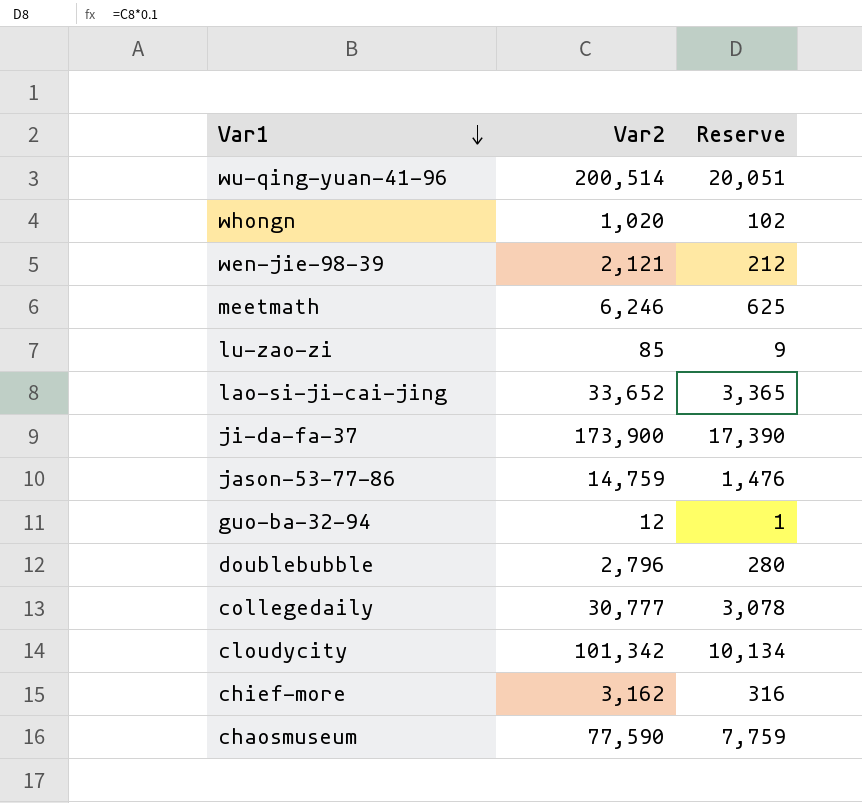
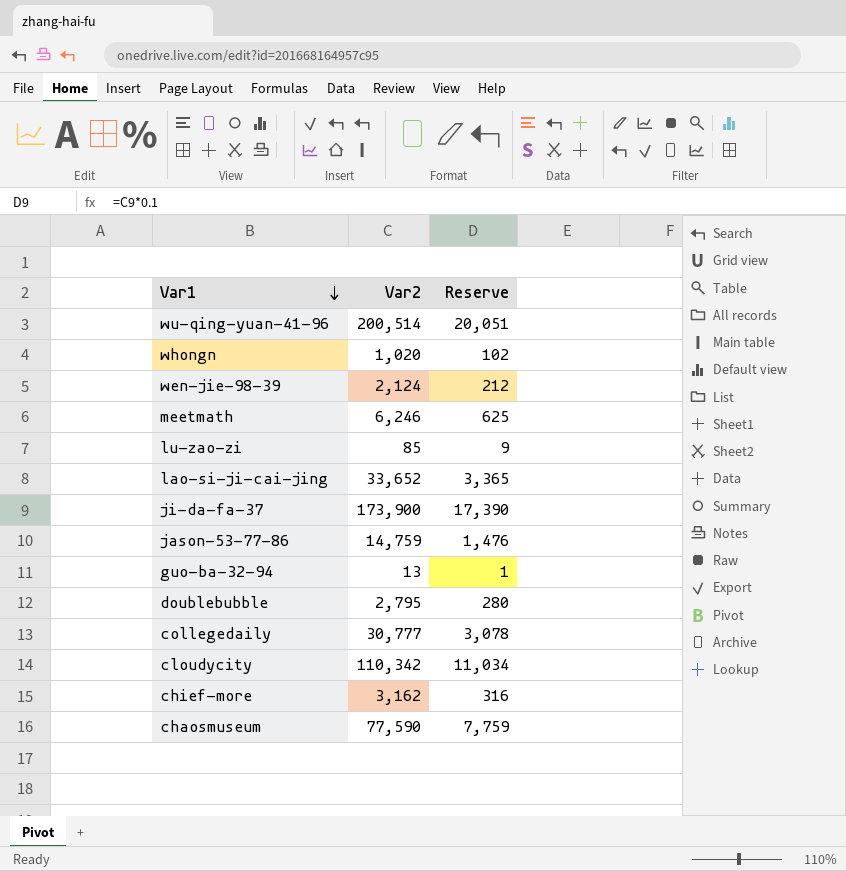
wen-jie-98-39 | Var2: 2,121 -> 2,124
guo-ba-32-94 | Var2: 12 -> 13
doublebubble | Var2: 2,796 -> 2,795
cloudycity | Var2: 101,342 -> 110,342
cloudycity | Reserve: 10,134 -> 11,034

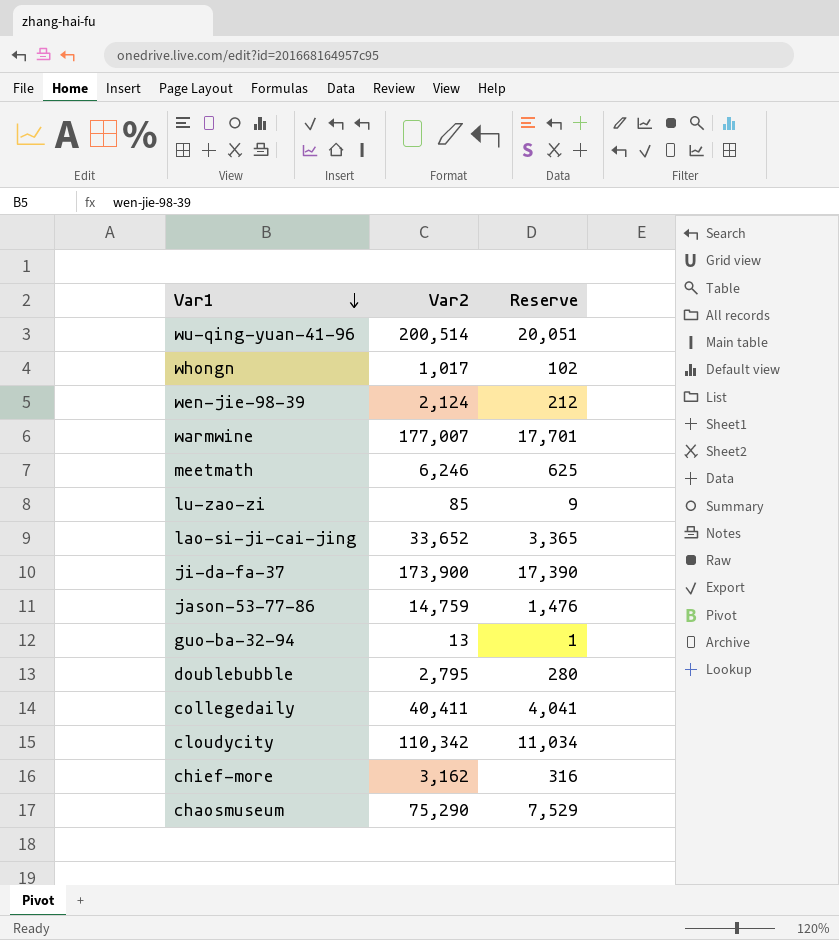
whongn | Var2: 1,020 -> 1,017
row warmwine: none -> 177,007 | 17,701
collegedaily | Var2: 30,777 -> 40,411
collegedaily | Reserve: 3,078 -> 4,041
chaosmuseum | Var2: 77,590 -> 75,290
chaosmuseum | Reserve: 7,759 -> 7,529

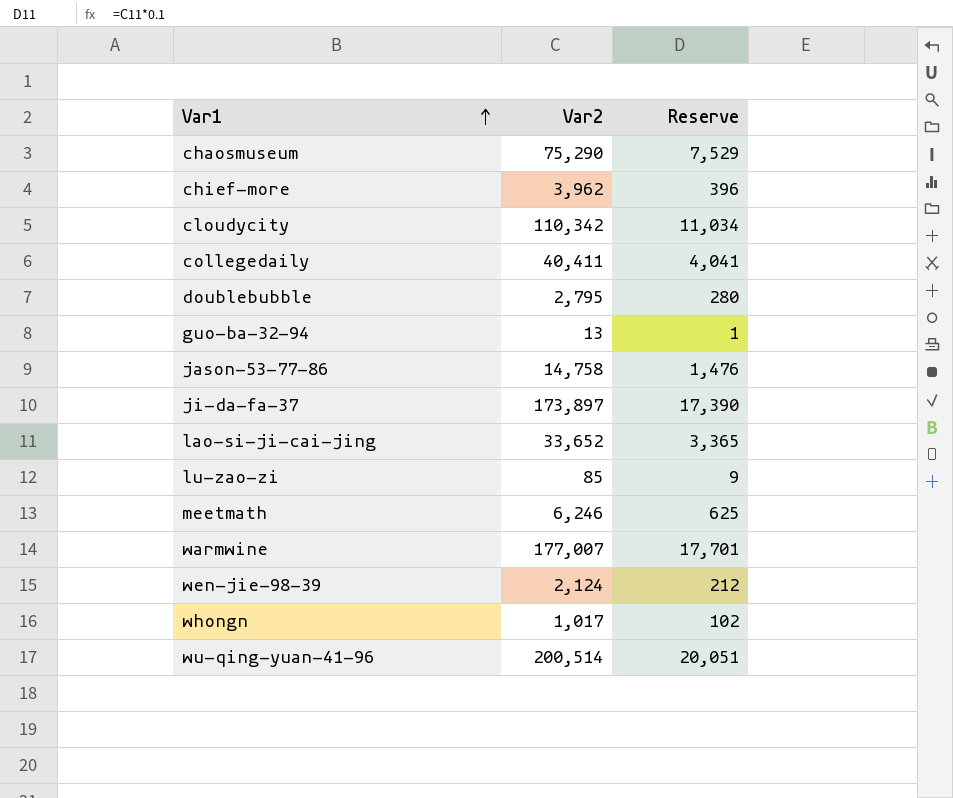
row order: Var1 descending -> Var1 ascending
chief-more | Var2: 3,162 -> 3,962
chief-more | Reserve: 316 -> 396
jason-53-77-86 | Var2: 14,759 -> 14,758
ji-da-fa-37 | Var2: 173,900 -> 173,897

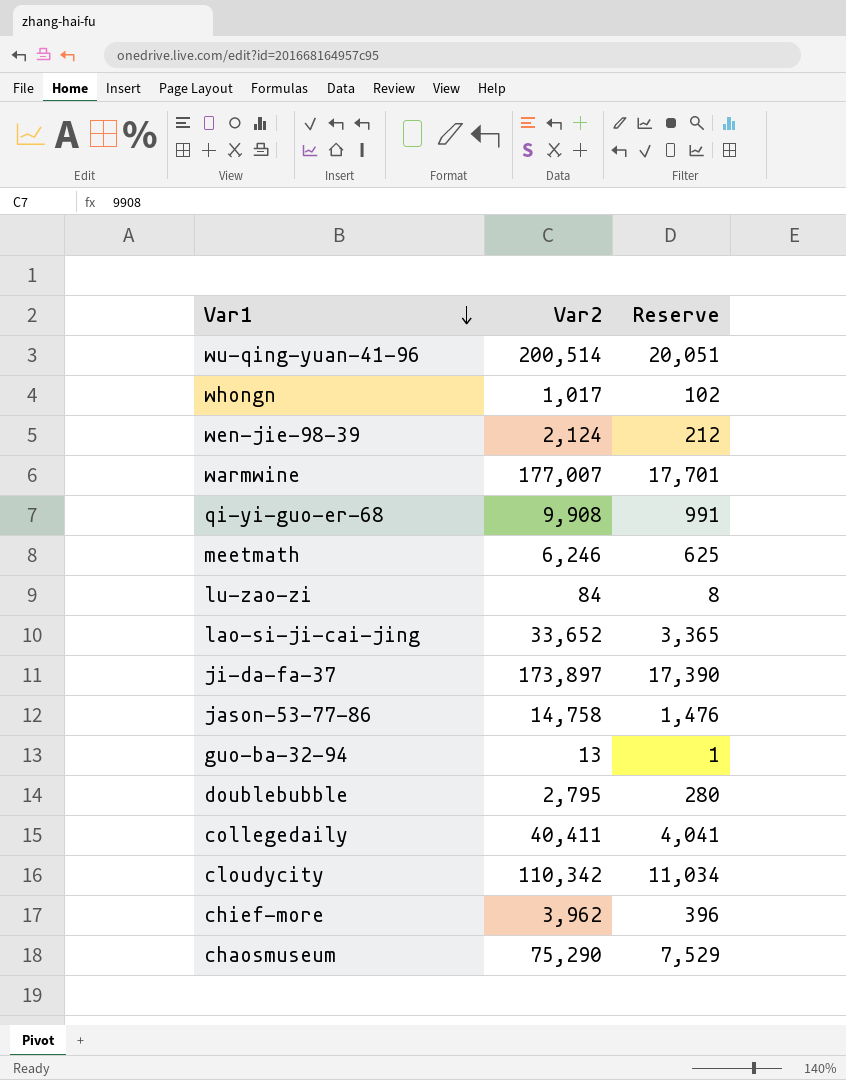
row order: Var1 ascending -> Var1 descending
row qi-yi-guo-er-68: none -> 9,908 | 991
lu-zao-zi | Var2: 85 -> 84
lu-zao-zi | Reserve: 9 -> 8

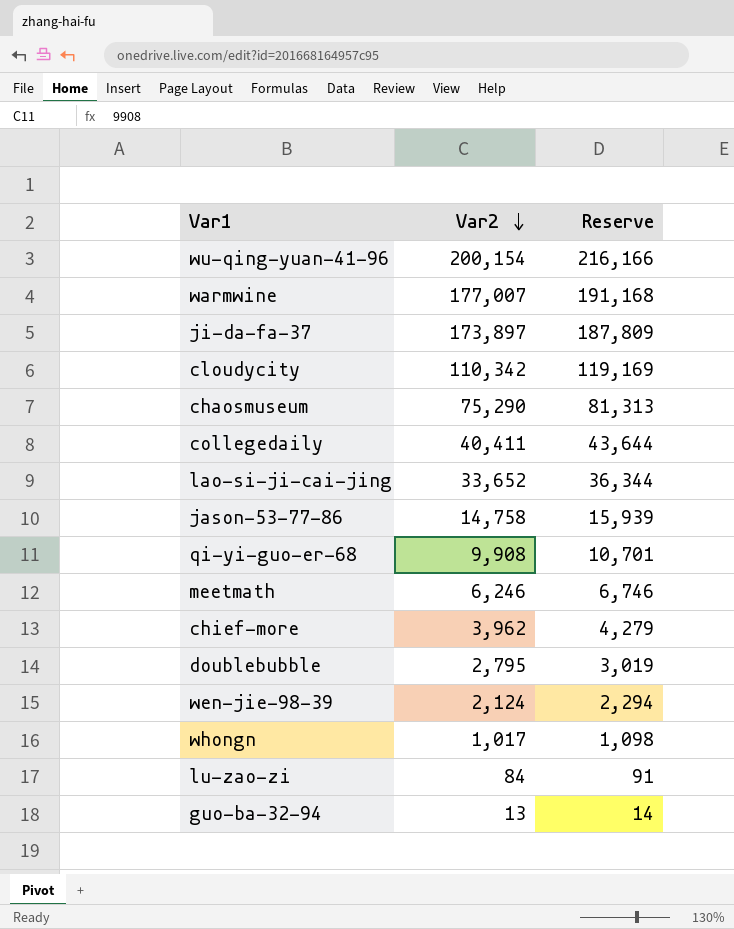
row order: Var1 descending -> Var2 descending
column Reserve | formula: [Var2] * 0.1 -> [Var2] * 1.08
wu-qing-yuan-41-96 | Var2: 200,514 -> 200,154

